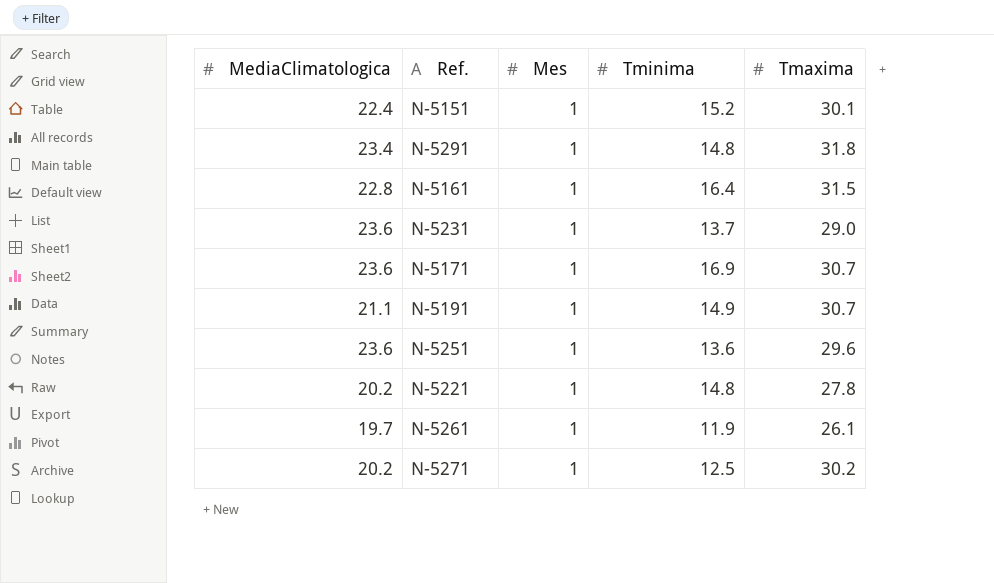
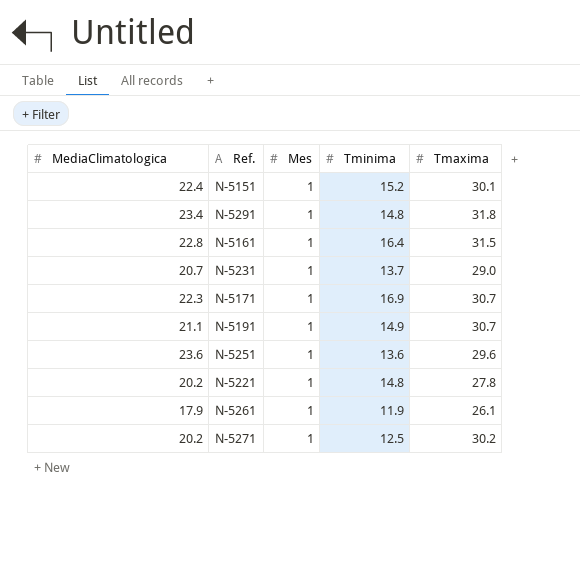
N-5231 | MediaClimatologica: 23.6 -> 20.7
N-5171 | MediaClimatologica: 23.6 -> 22.3
N-5261 | MediaClimatologica: 19.7 -> 17.9

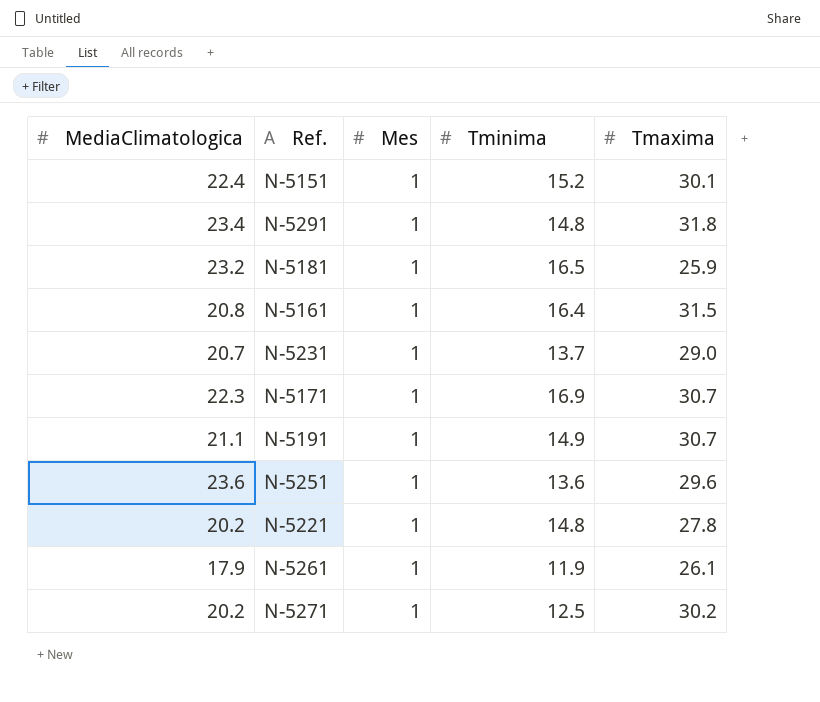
row N-5181: none -> 23.2 | 1 | 16.5 | 25.9
N-5161 | MediaClimatologica: 22.8 -> 20.8

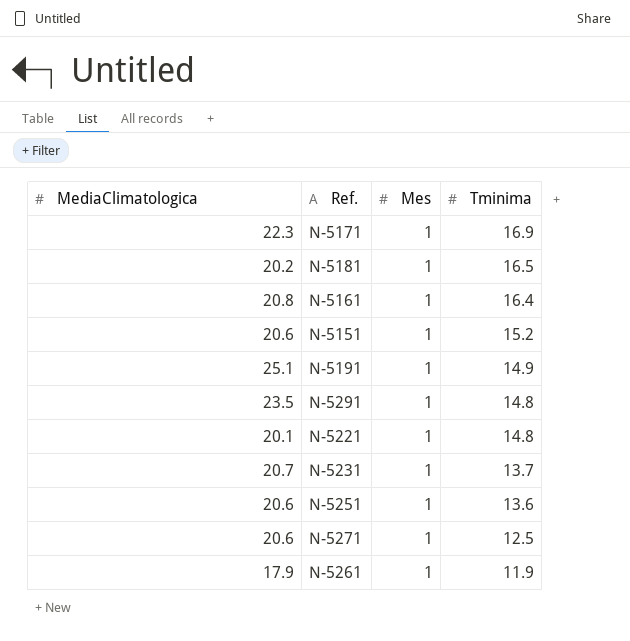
row order: none -> Tminima descending
column Tmaxima | position: 5 -> none
N-5181 | MediaClimatologica: 23.2 -> 20.2
N-5151 | MediaClimatologica: 22.4 -> 20.6
N-5191 | MediaClimatologica: 21.1 -> 25.1
N-5291 | MediaClimatologica: 23.4 -> 23.5
N-5221 | MediaClimatologica: 20.2 -> 20.1
N-5251 | MediaClimatologica: 23.6 -> 20.6
N-5271 | MediaClimatologica: 20.2 -> 20.6

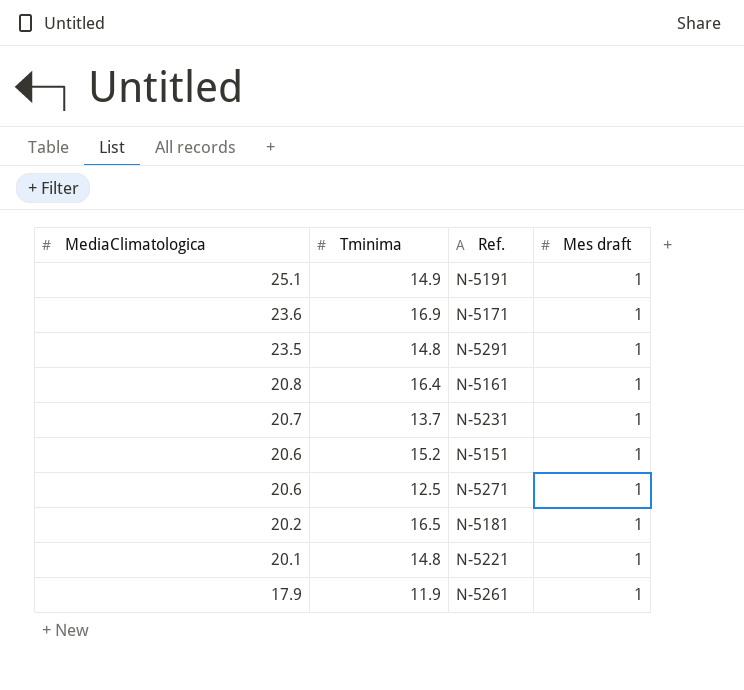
row order: Tminima descending -> MediaClimatologica descending
column Tminima | position: 4 -> 2
column name: Mes -> Mes draft
row N-5251: 20.6 | 1 | 13.6 -> none
N-5171 | MediaClimatologica: 22.3 -> 23.6

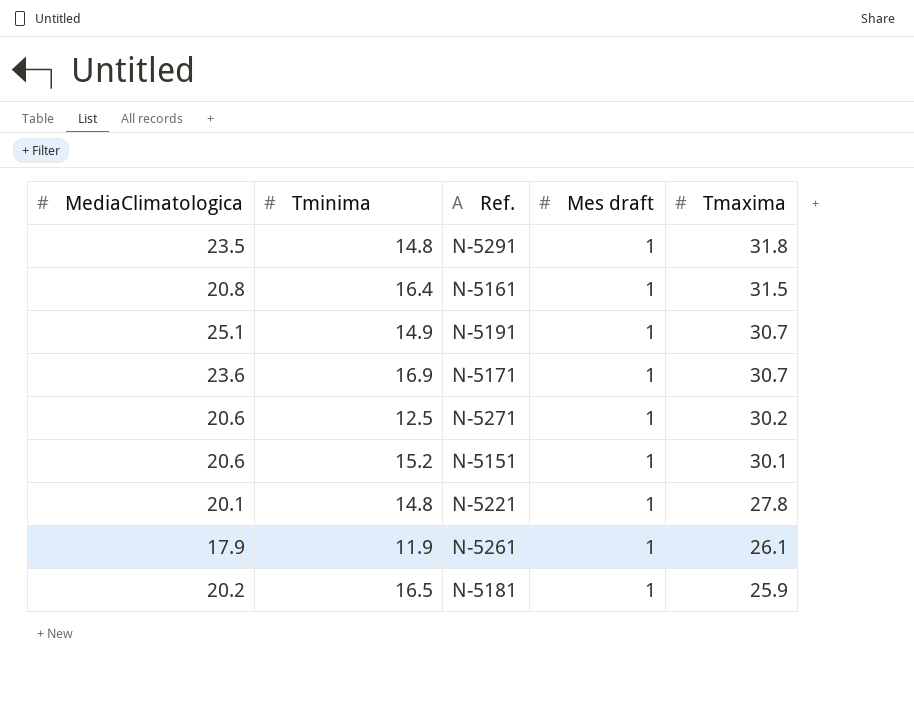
row order: MediaClimatologica descending -> Tmaxima descending
column Tmaxima | position: none -> 5
row N-5231: 20.7 | 13.7 | 1 -> none

